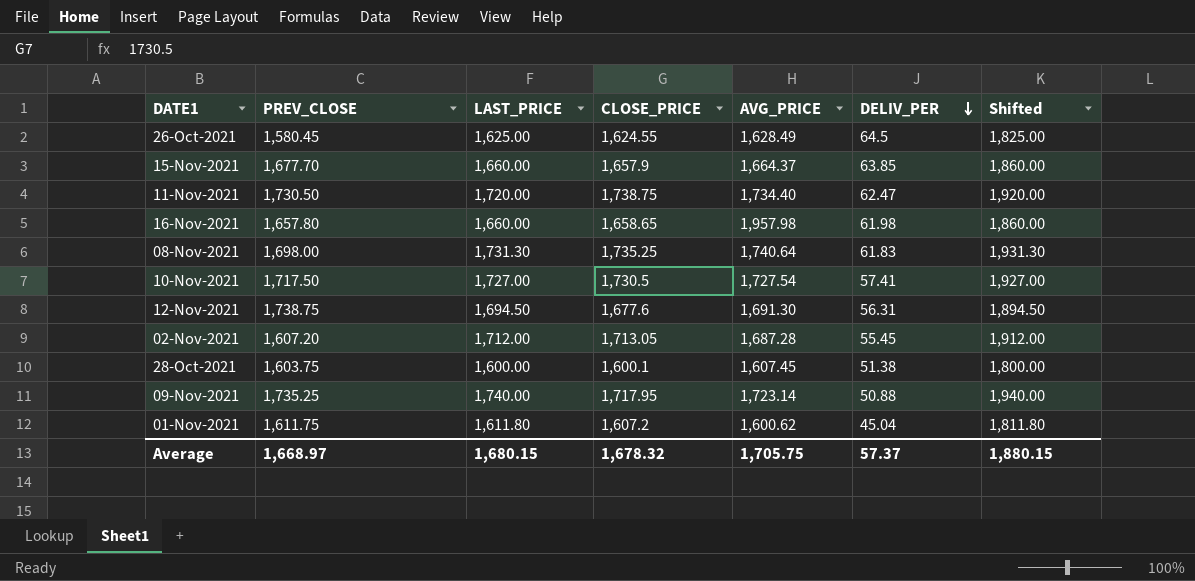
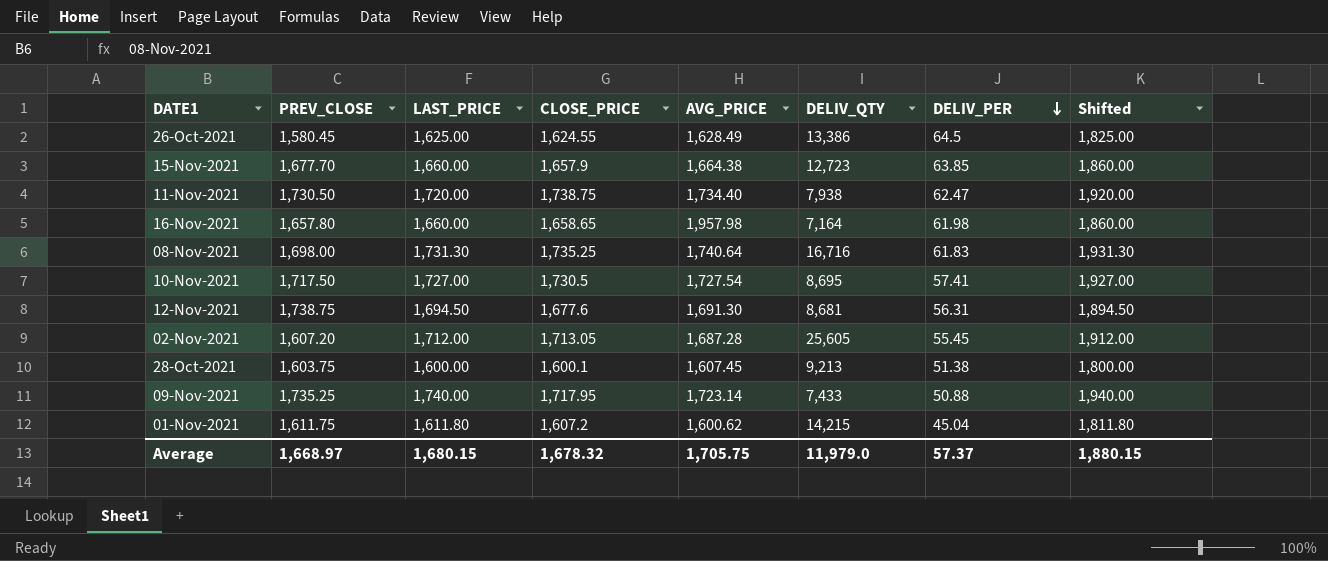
column DELIV_QTY | position: none -> 6
15-Nov-2021 | AVG_PRICE: 1,664.37 -> 1,664.38

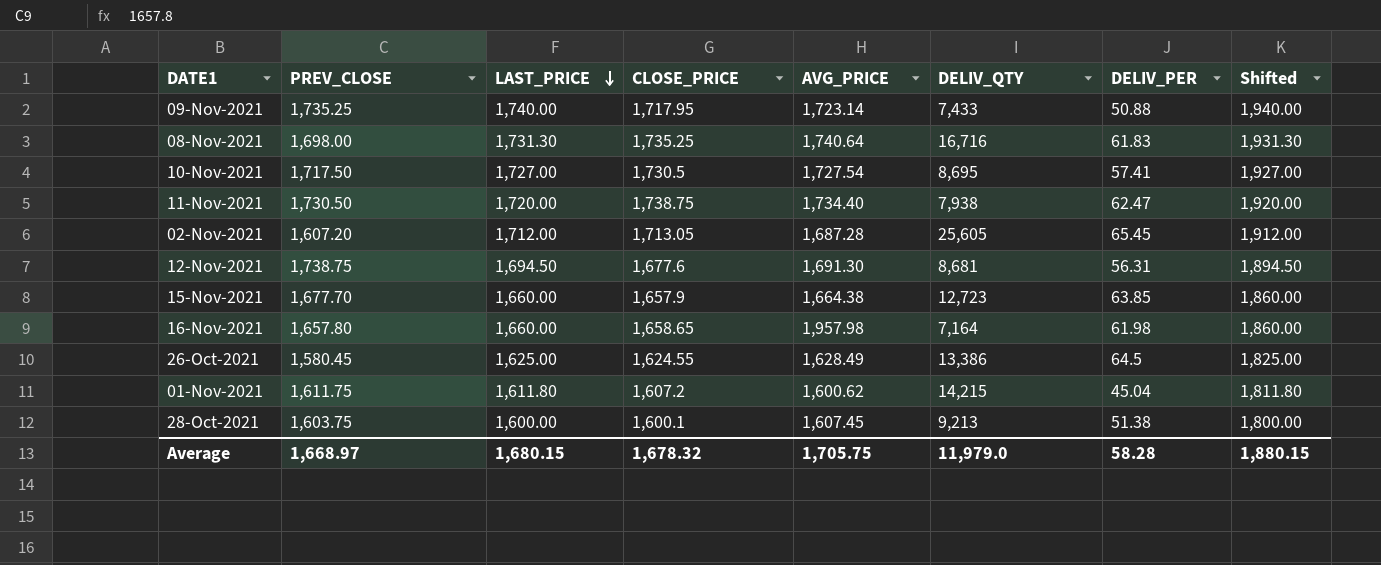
row order: DELIV_PER descending -> LAST_PRICE descending
02-Nov-2021 | DELIV_PER: 55.45 -> 65.45
Average | DELIV_PER: 57.37 -> 58.28

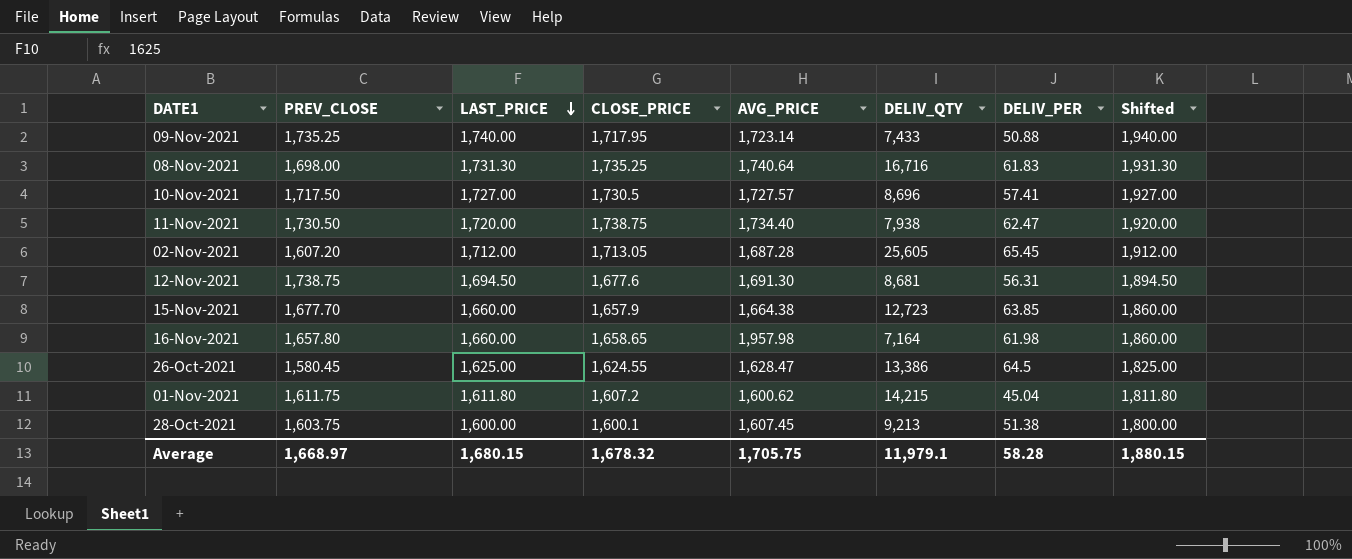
10-Nov-2021 | AVG_PRICE: 1,727.54 -> 1,727.57
10-Nov-2021 | DELIV_QTY: 8,695 -> 8,696
26-Oct-2021 | AVG_PRICE: 1,628.49 -> 1,628.47
Average | DELIV_QTY: 11,979.0 -> 11,979.1

